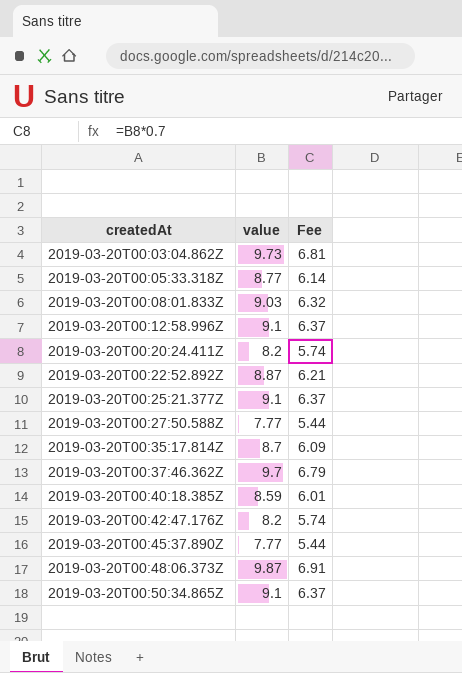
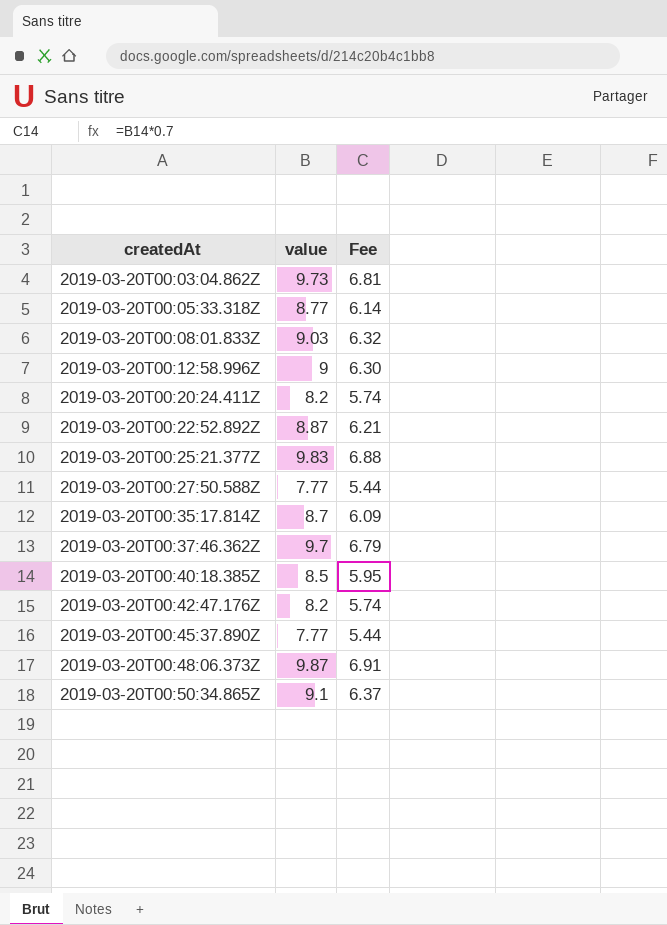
2019-03-20T00:12:58.996Z | value: 9.1 -> 9
2019-03-20T00:12:58.996Z | Fee: 6.37 -> 6.30
2019-03-20T00:25:21.377Z | value: 9.1 -> 9.83
2019-03-20T00:25:21.377Z | Fee: 6.37 -> 6.88
2019-03-20T00:40:18.385Z | value: 8.59 -> 8.5
2019-03-20T00:40:18.385Z | Fee: 6.01 -> 5.95

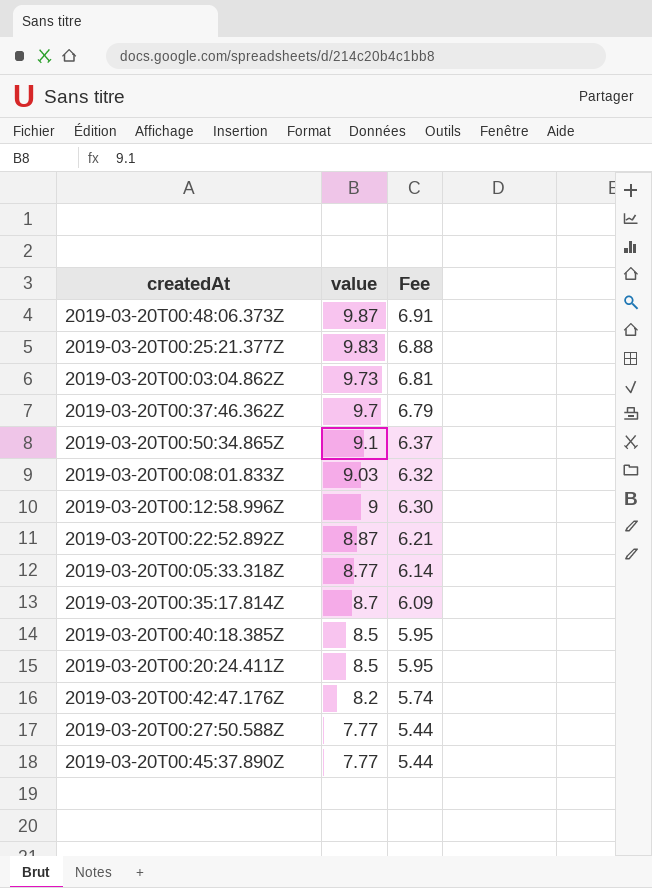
row order: createdAt ascending -> value descending
2019-03-20T00:20:24.411Z | value: 8.2 -> 8.5
2019-03-20T00:20:24.411Z | Fee: 5.74 -> 5.95

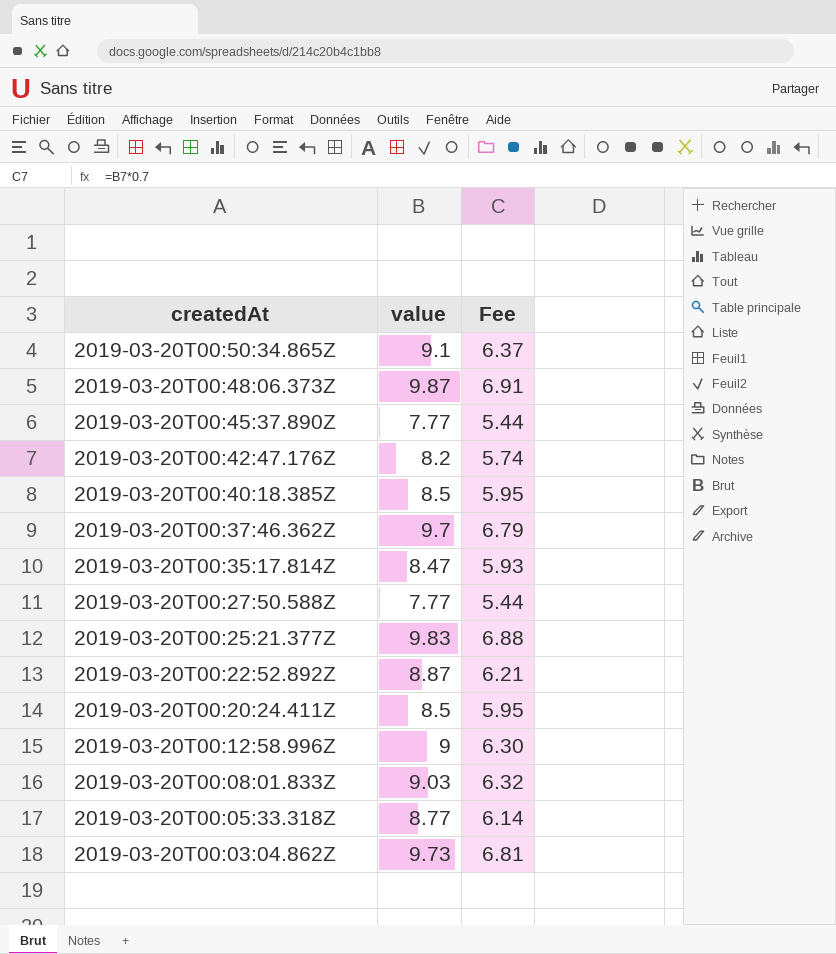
row order: value descending -> createdAt descending
2019-03-20T00:35:17.814Z | value: 8.7 -> 8.47
2019-03-20T00:35:17.814Z | Fee: 6.09 -> 5.93

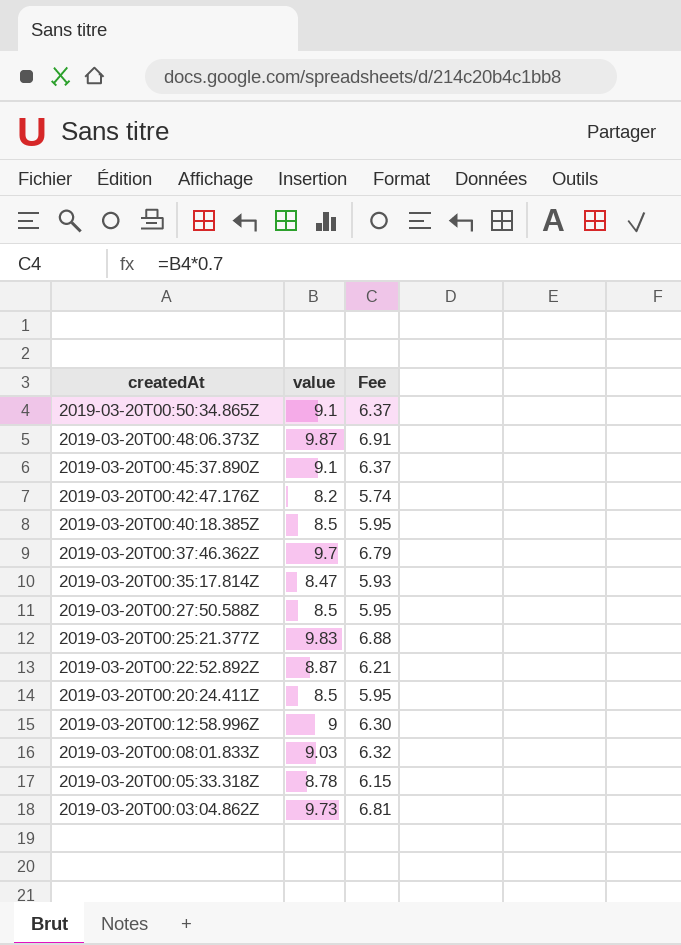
2019-03-20T00:45:37.890Z | value: 7.77 -> 9.1
2019-03-20T00:45:37.890Z | Fee: 5.44 -> 6.37
2019-03-20T00:27:50.588Z | value: 7.77 -> 8.5
2019-03-20T00:27:50.588Z | Fee: 5.44 -> 5.95
2019-03-20T00:05:33.318Z | value: 8.77 -> 8.78
2019-03-20T00:05:33.318Z | Fee: 6.14 -> 6.15

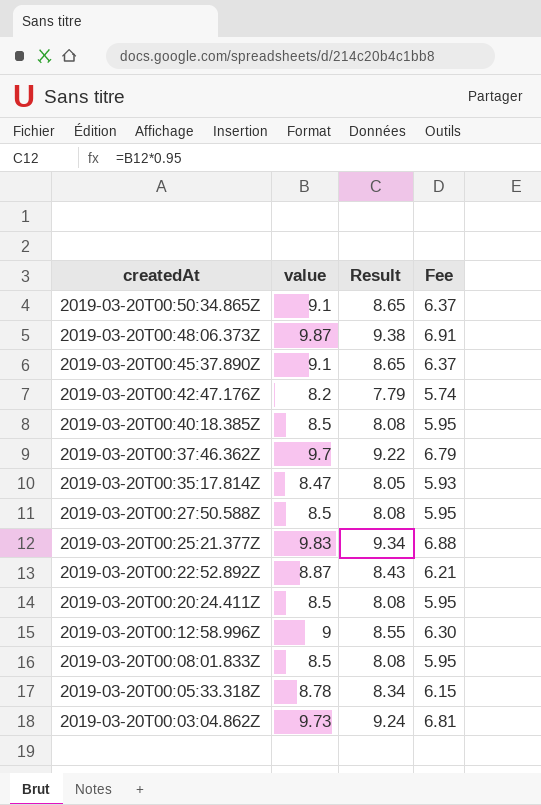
column Result | formula: none -> [value] * 0.95
2019-03-20T00:08:01.833Z | value: 9.03 -> 8.5
2019-03-20T00:08:01.833Z | Fee: 6.32 -> 5.95

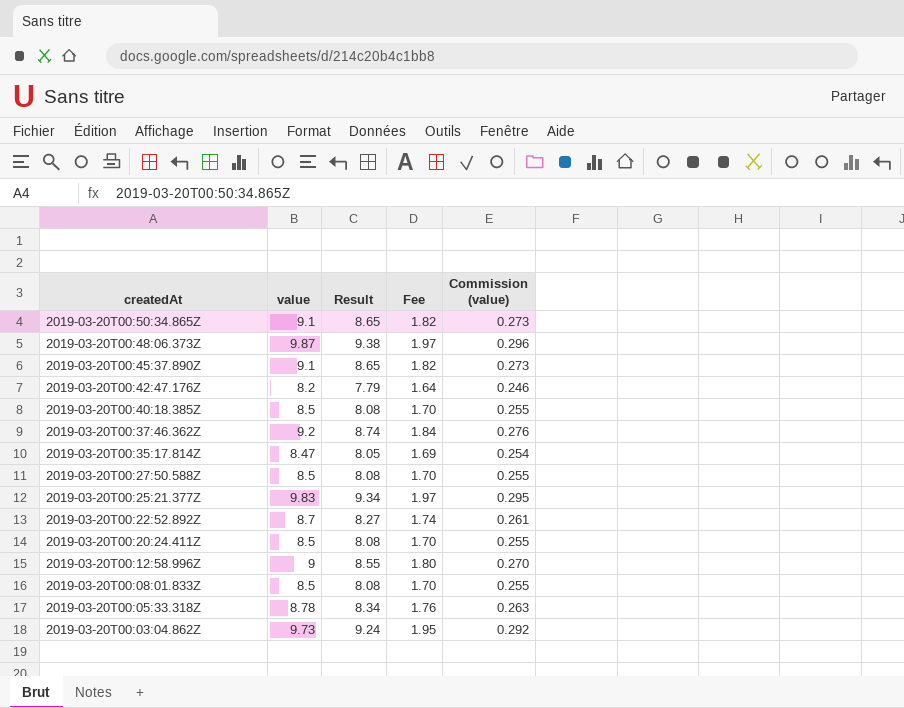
column Fee | formula: [value] * 0.7 -> [value] * 0.2
column Commission (value) | formula: none -> [value] * 0.03
2019-03-20T00:37:46.362Z | value: 9.7 -> 9.2
2019-03-20T00:37:46.362Z | Result: 9.22 -> 8.74
2019-03-20T00:22:52.892Z | value: 8.87 -> 8.7
2019-03-20T00:22:52.892Z | Result: 8.43 -> 8.27

